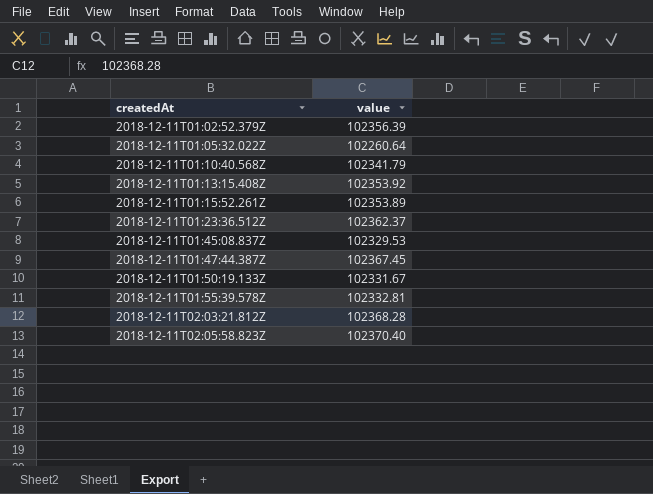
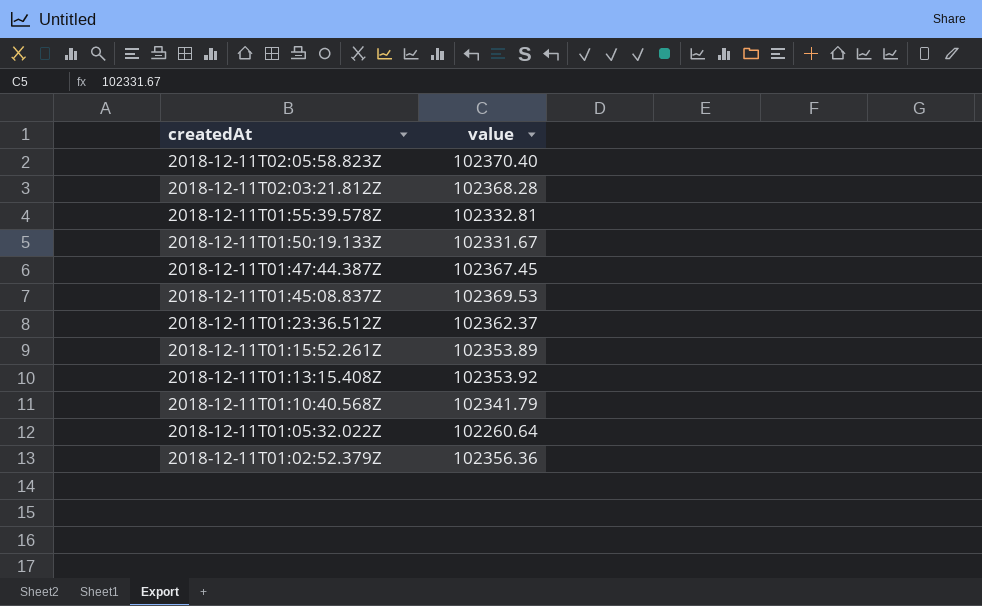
row order: createdAt ascending -> createdAt descending
2018-12-11T01:45:08.837Z | value: 102329.53 -> 102369.53
2018-12-11T01:02:52.379Z | value: 102356.39 -> 102356.36

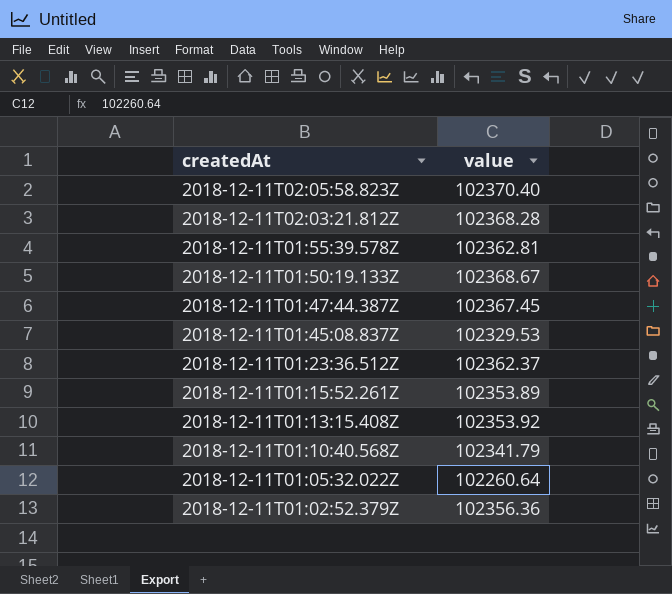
2018-12-11T01:55:39.578Z | value: 102332.81 -> 102362.81
2018-12-11T01:50:19.133Z | value: 102331.67 -> 102368.67
2018-12-11T01:45:08.837Z | value: 102369.53 -> 102329.53

